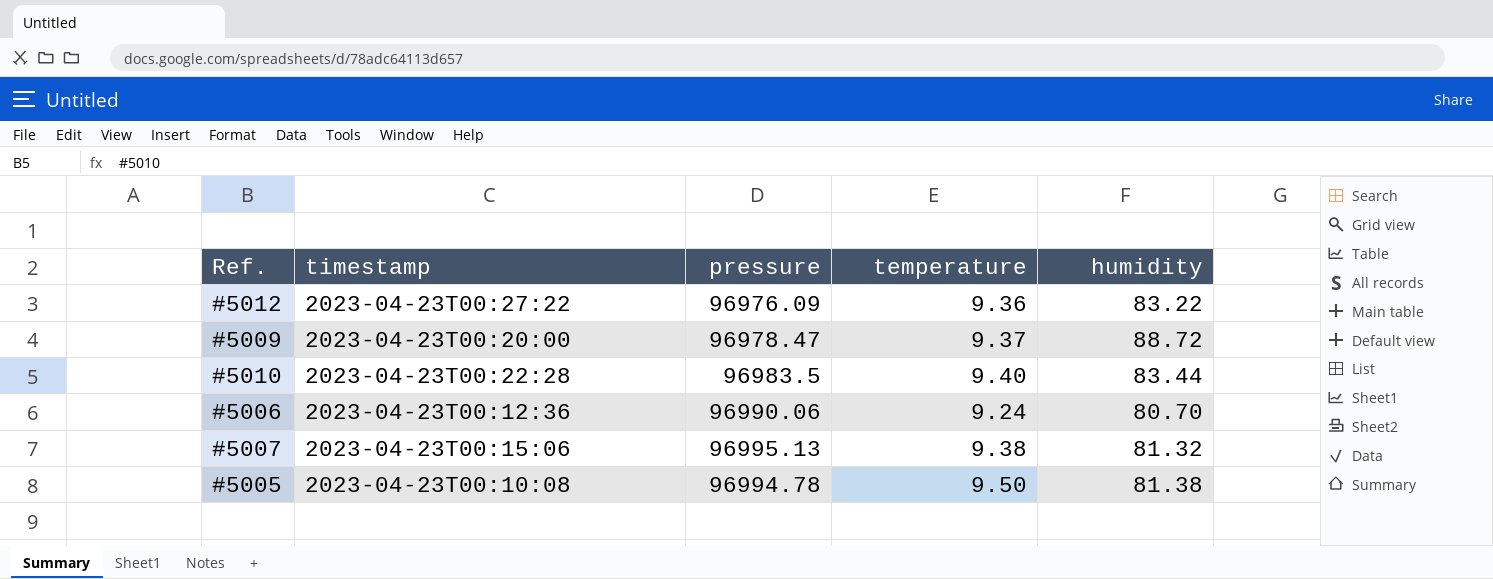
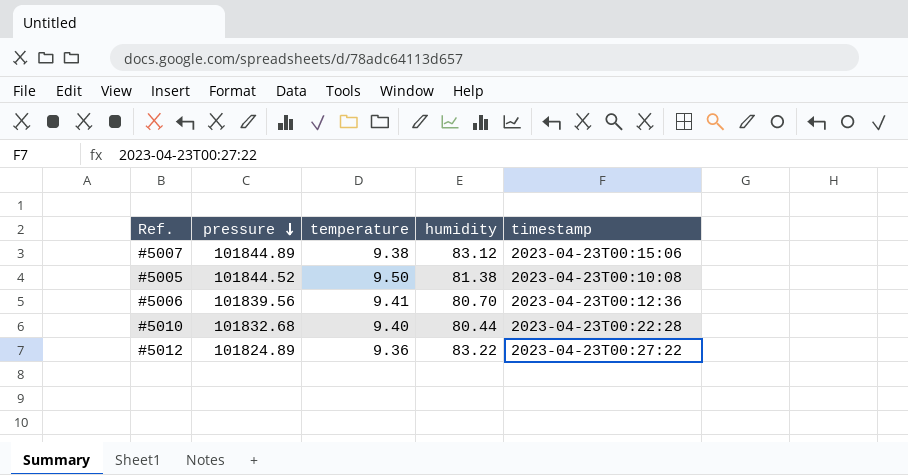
row order: none -> pressure descending
column timestamp | position: 2 -> 5
row #5009: 2023-04-23T00:20:00 | 96978.47 | 9.37 | 88.72 -> none
#5007 | pressure: 96995.13 -> 101844.89
#5007 | humidity: 81.32 -> 83.12
#5005 | pressure: 96994.78 -> 101844.52
#5006 | pressure: 96990.06 -> 101839.56
#5006 | temperature: 9.24 -> 9.41
#5010 | pressure: 96983.5 -> 101832.68
#5010 | humidity: 83.44 -> 80.44
#5012 | pressure: 96976.09 -> 101824.89

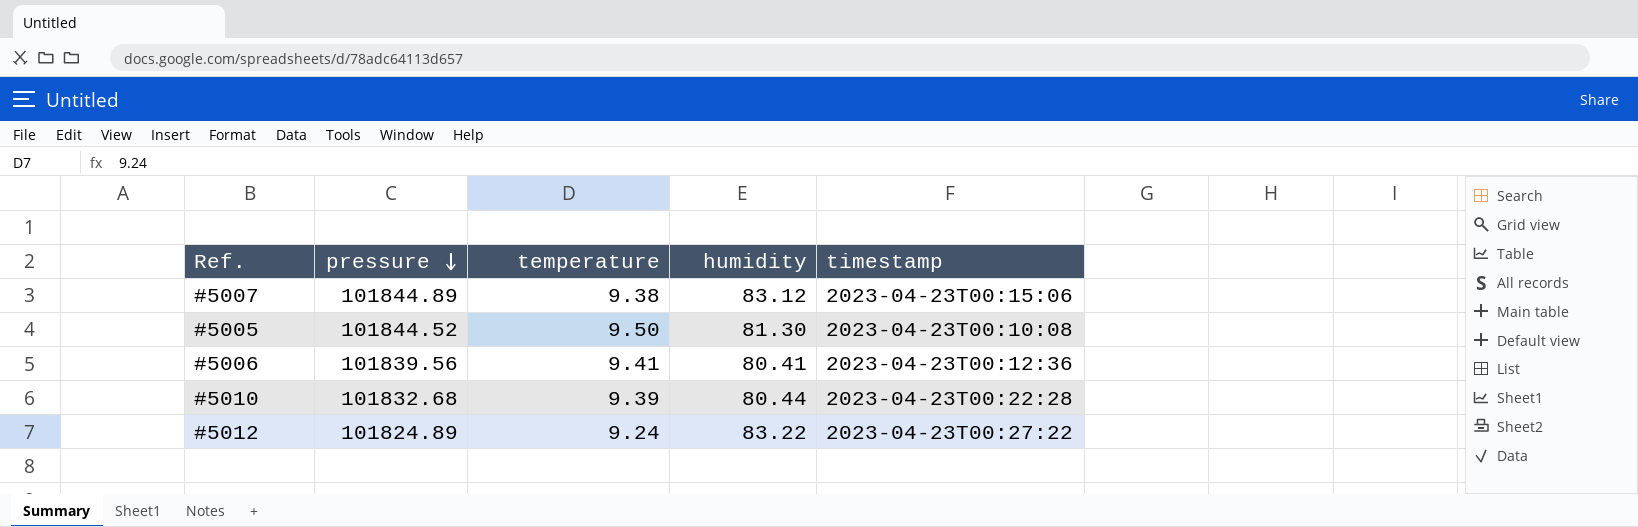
#5005 | humidity: 81.38 -> 81.30
#5006 | humidity: 80.70 -> 80.41
#5010 | temperature: 9.40 -> 9.39
#5012 | temperature: 9.36 -> 9.24

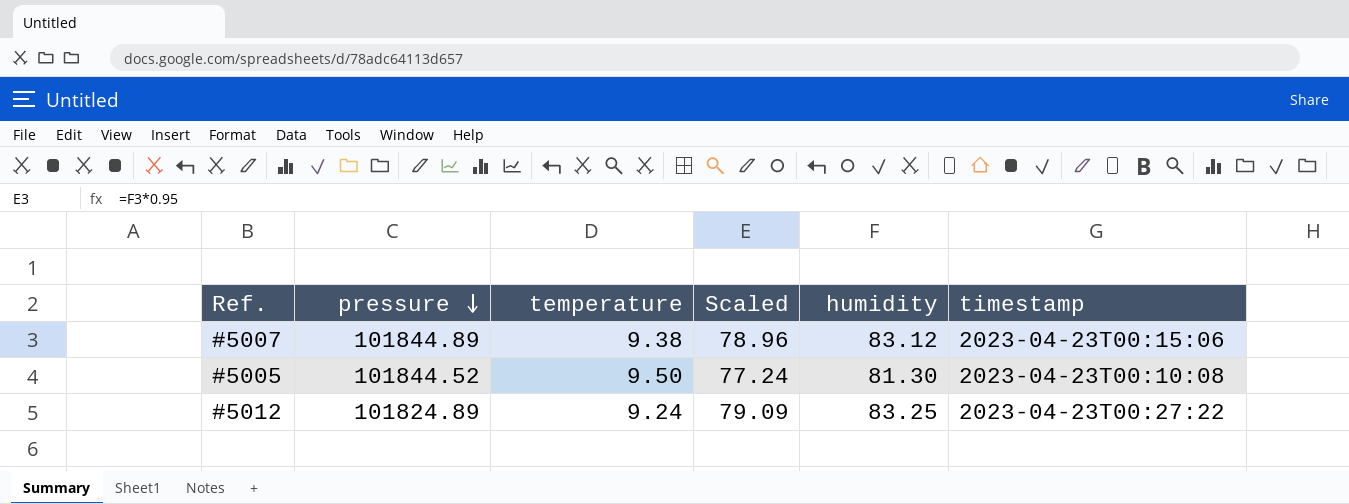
column Scaled | formula: none -> [humidity] * 0.95
row #5006: 101839.56 | 9.41 | 80.41 | 2023-04-23T00:12:36 -> none
row #5010: 101832.68 | 9.39 | 80.44 | 2023-04-23T00:22:28 -> none
#5012 | humidity: 83.22 -> 83.25

